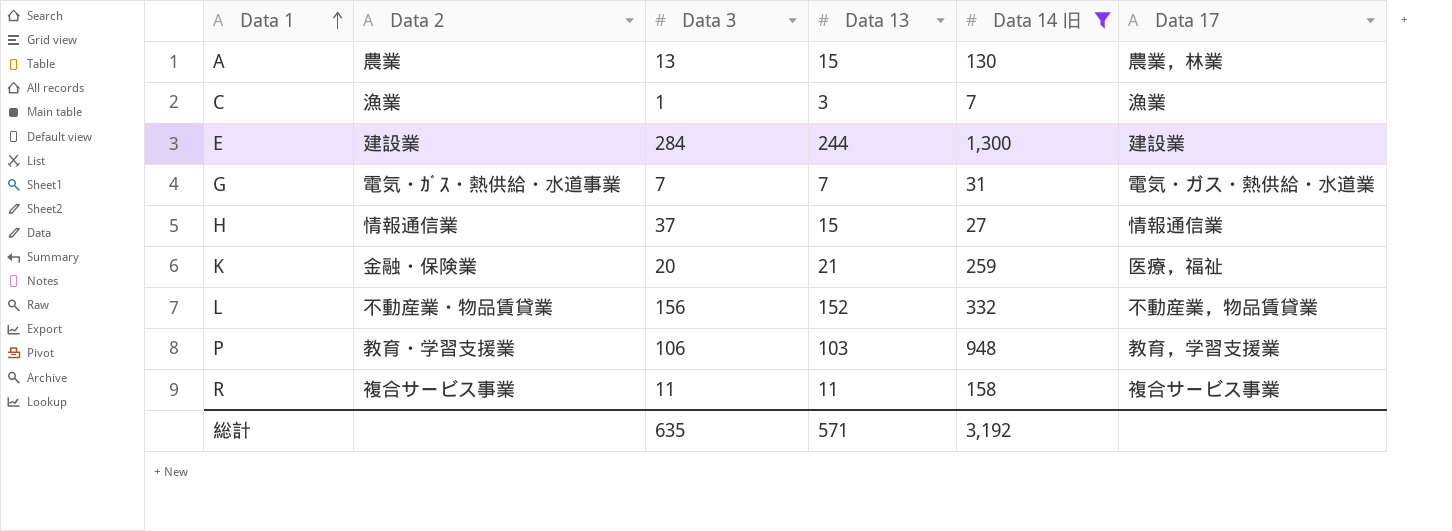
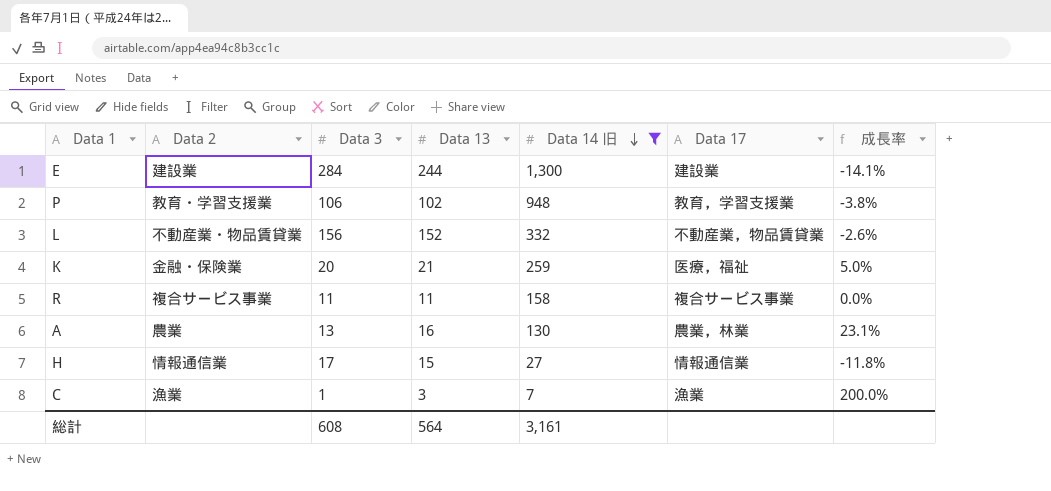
row order: Data 1 ascending -> Data 14 旧 descending
column 成長率 | formula: none -> ([Data 13] - [Data 3]) / [Data 3]
row G: 電気・ｶﾞｽ・熱供給・水道事業 | 7 | 7 | 31 | 電気・ガス・熱供給・水道業 -> none
P | Data 13: 103 -> 102
A | Data 13: 15 -> 16
H | Data 3: 37 -> 17
総計 | Data 3: 635 -> 608
総計 | Data 13: 571 -> 564
総計 | Data 14 旧: 3,192 -> 3,161

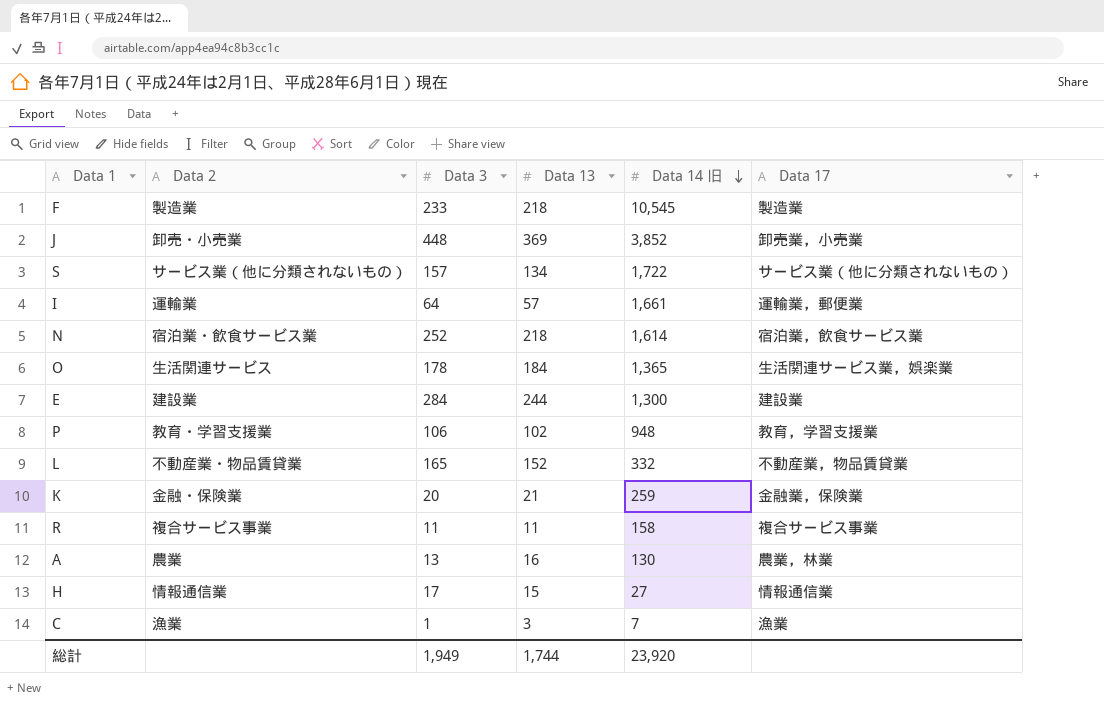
filter: Data 14 旧 <= 1,300 -> none
column 成長率 | formula: ([Data 13] - [Data 3]) / [Data 3] -> none
L | Data 3: 156 -> 165
K | Data 17: 医療，福祉 -> 金融業，保険業
総計 | Data 3: 608 -> 1,949
総計 | Data 13: 564 -> 1,744
総計 | Data 14 旧: 3,161 -> 23,920

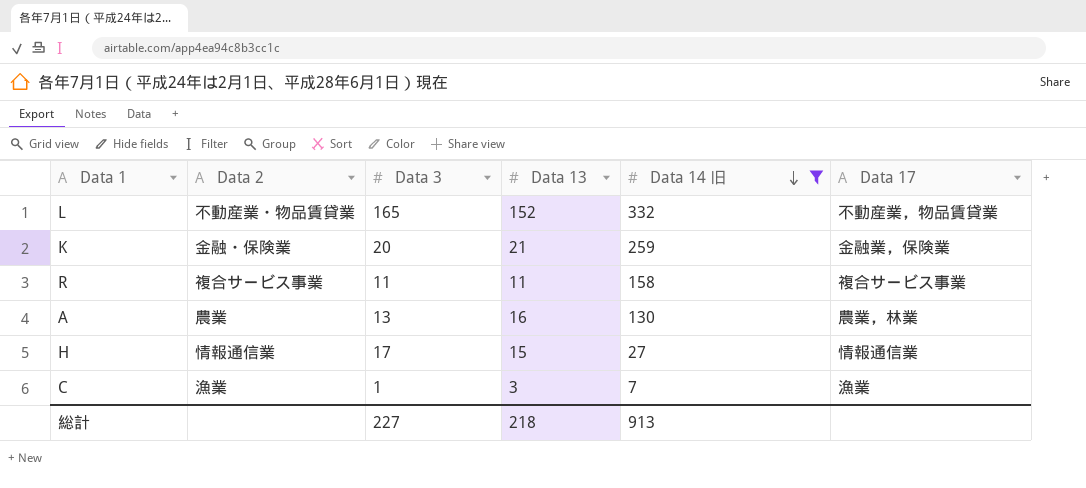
filter: none -> Data 14 旧 <= 332
総計 | Data 3: 1,949 -> 227
総計 | Data 13: 1,744 -> 218
総計 | Data 14 旧: 23,920 -> 913

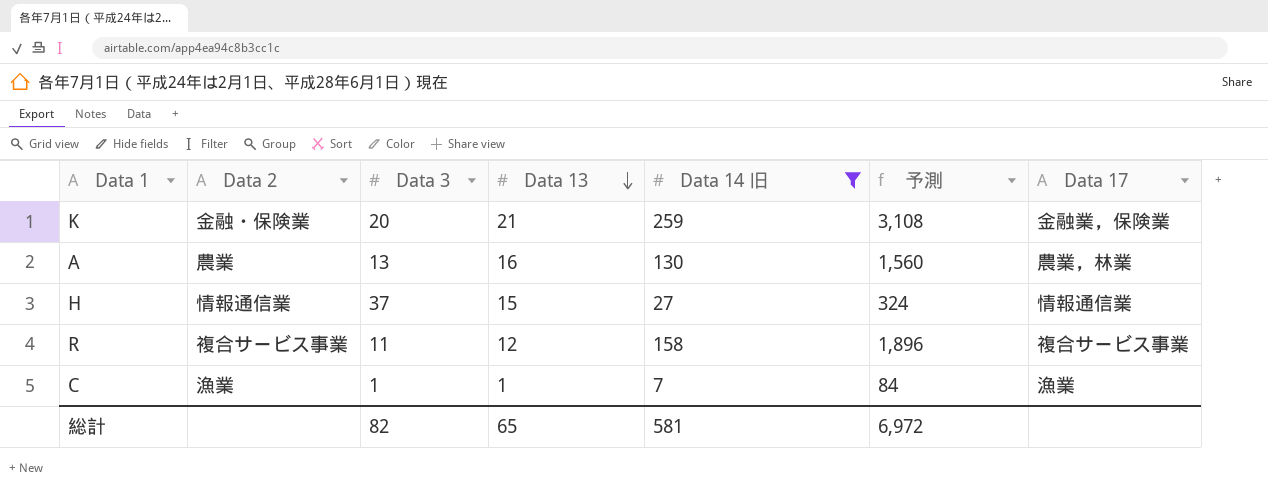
row order: Data 14 旧 descending -> Data 13 descending
column 予測 | formula: none -> [Data 14 旧] * 12
row L: 不動産業・物品賃貸業 | 165 | 152 | 332 | 不動産業，物品賃貸業 -> none
H | Data 3: 17 -> 37
R | Data 13: 11 -> 12
C | Data 13: 3 -> 1
総計 | Data 3: 227 -> 82
総計 | Data 13: 218 -> 65
総計 | Data 14 旧: 913 -> 581

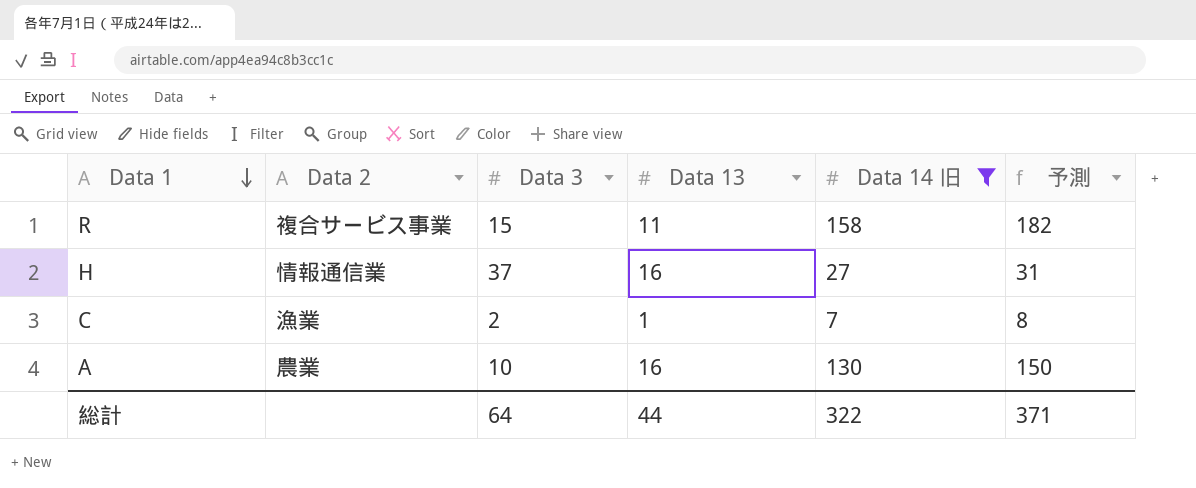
row order: Data 13 descending -> Data 1 descending
column Data 17 | position: 7 -> none
column 予測 | formula: [Data 14 旧] * 12 -> [Data 14 旧] * 1.15
row K: 金融・保険業 | 20 | 21 | 259 | 3,108 | 金融業，保険業 -> none
R | Data 3: 11 -> 15
R | Data 13: 12 -> 11
H | Data 13: 15 -> 16
C | Data 3: 1 -> 2
A | Data 3: 13 -> 10
総計 | Data 3: 82 -> 64
総計 | Data 13: 65 -> 44
総計 | Data 14 旧: 581 -> 322
総計 | 予測: 6,972 -> 371

